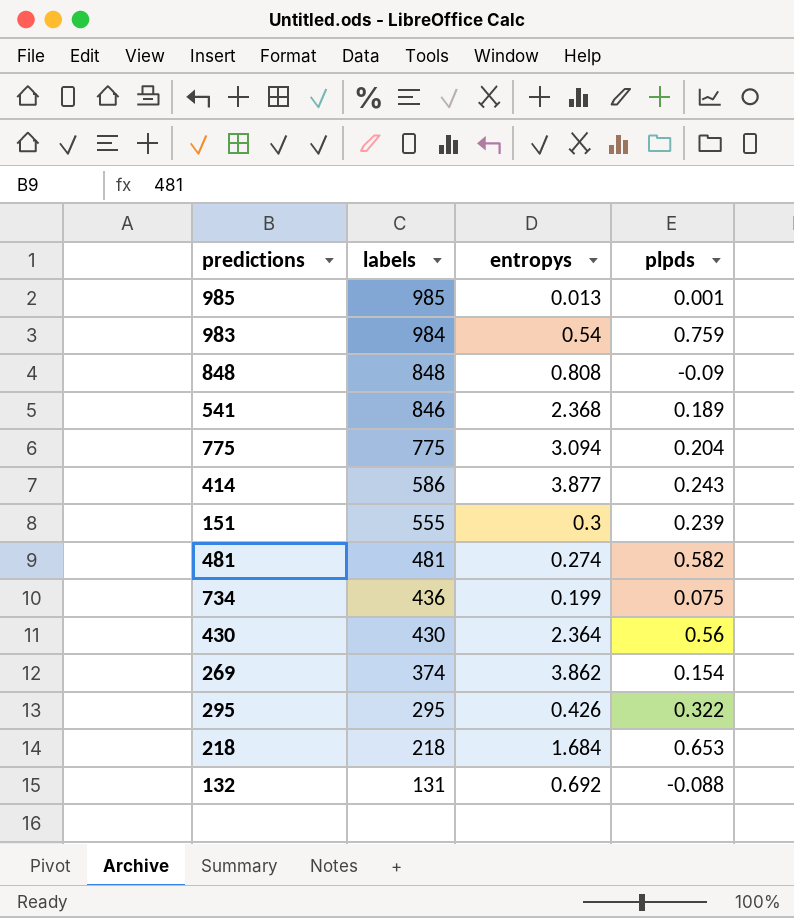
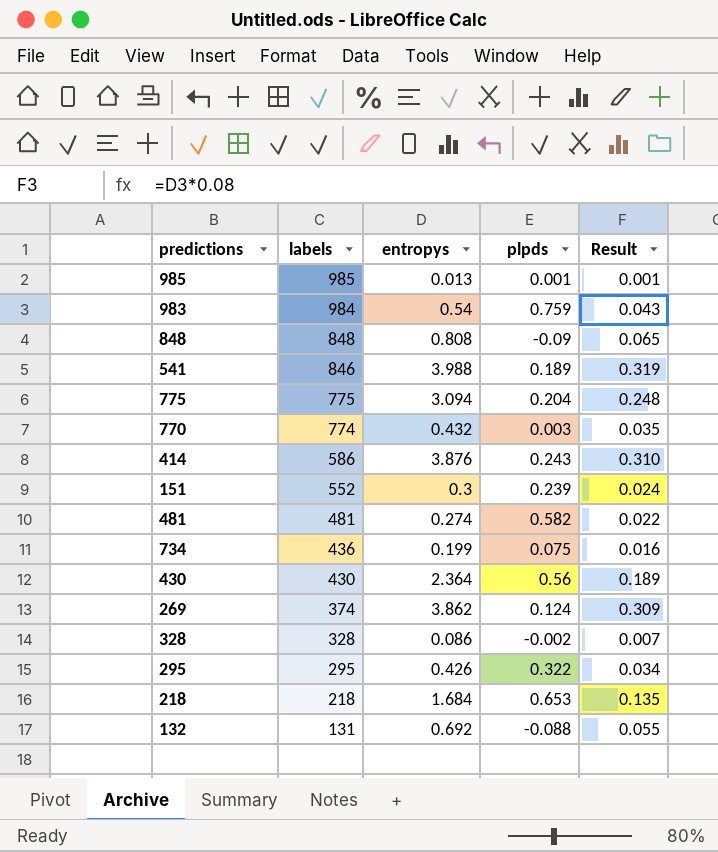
column Result | formula: none -> [entropys] * 0.08
541 | entropys: 2.368 -> 3.988
row 770: none -> 774 | 0.432 | 0.003 | 0.035
414 | entropys: 3.877 -> 3.876
151 | labels: 555 -> 552
269 | plpds: 0.154 -> 0.124
row 328: none -> 328 | 0.086 | -0.002 | 0.007

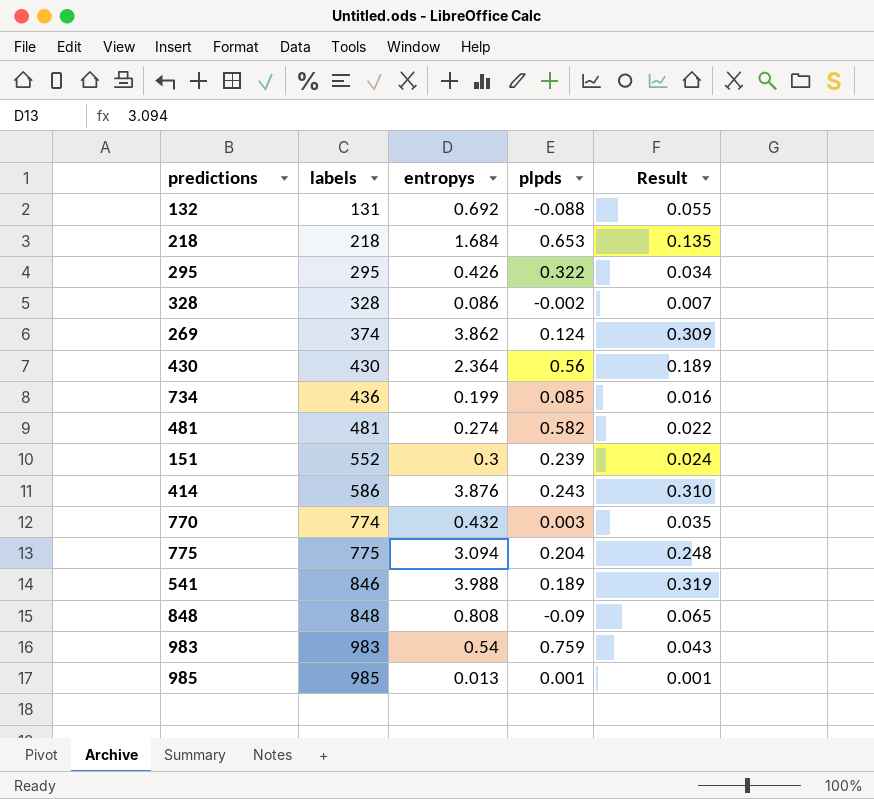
row order: labels descending -> labels ascending
734 | plpds: 0.075 -> 0.085
983 | labels: 984 -> 983

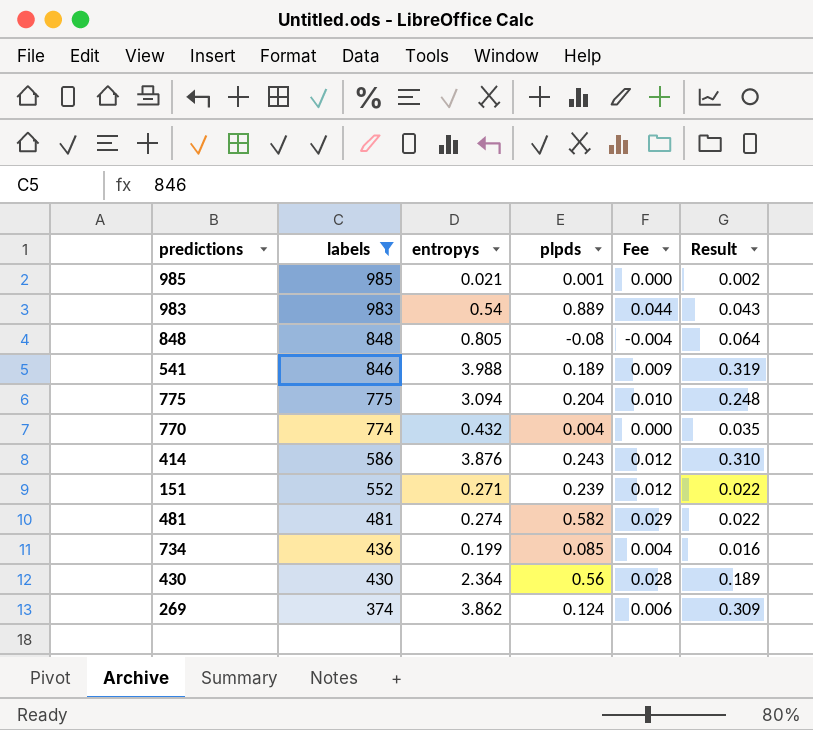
filter: none -> labels >= 374
row order: labels ascending -> labels descending
column Fee | formula: none -> [plpds] * 0.05
985 | entropys: 0.013 -> 0.021
985 | Result: 0.001 -> 0.002
983 | plpds: 0.759 -> 0.889
848 | entropys: 0.808 -> 0.805
848 | plpds: -0.09 -> -0.08
848 | Result: 0.065 -> 0.064
770 | plpds: 0.003 -> 0.004
151 | entropys: 0.3 -> 0.271
151 | Result: 0.024 -> 0.022

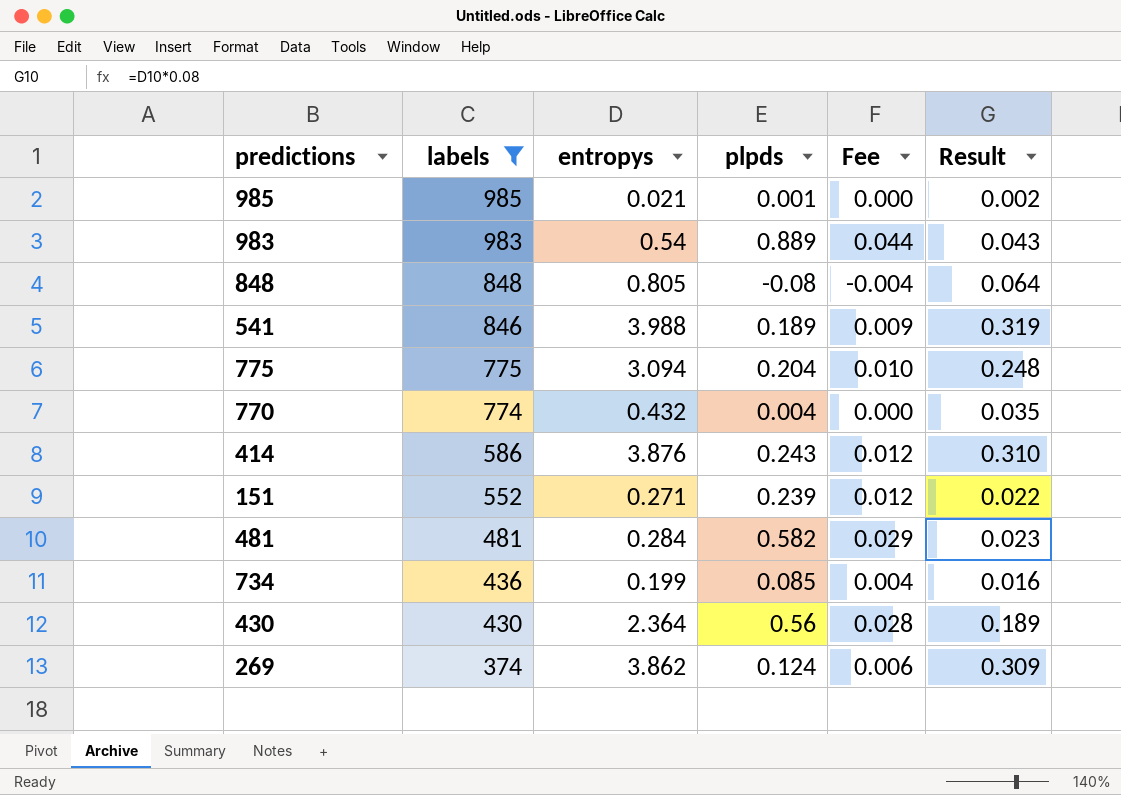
481 | entropys: 0.274 -> 0.284
481 | Result: 0.022 -> 0.023

